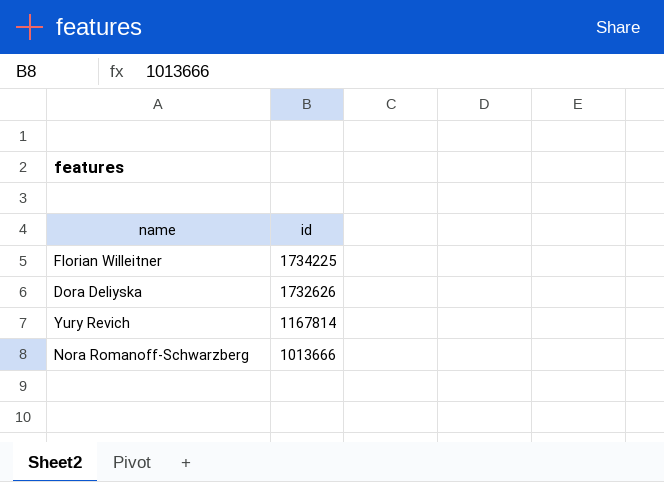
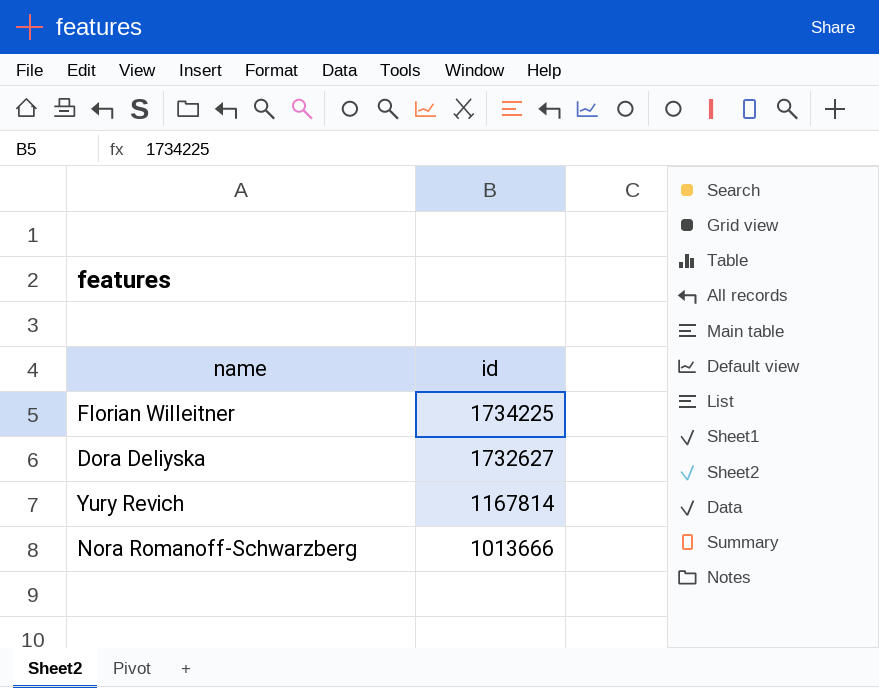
Dora Deliyska | id: 1732626 -> 1732627

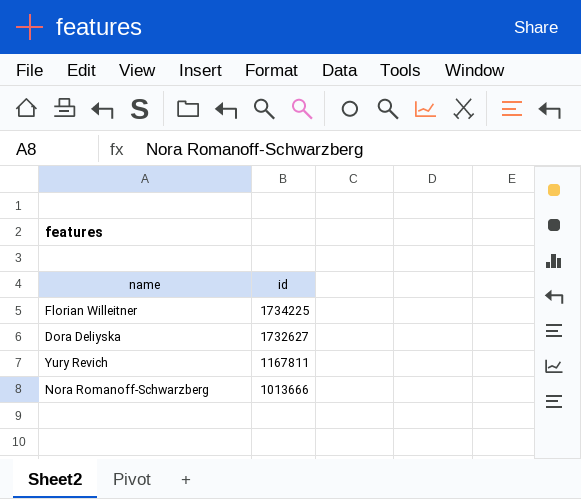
Yury Revich | id: 1167814 -> 1167811

